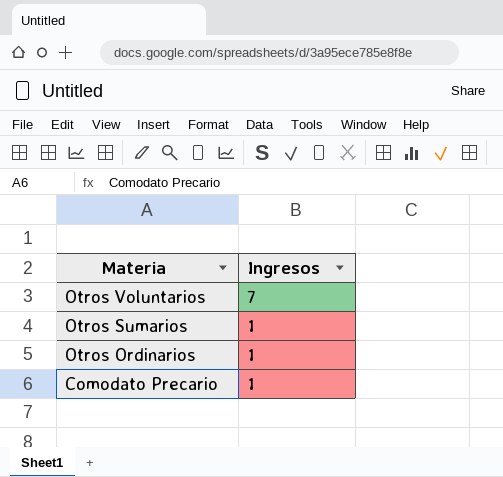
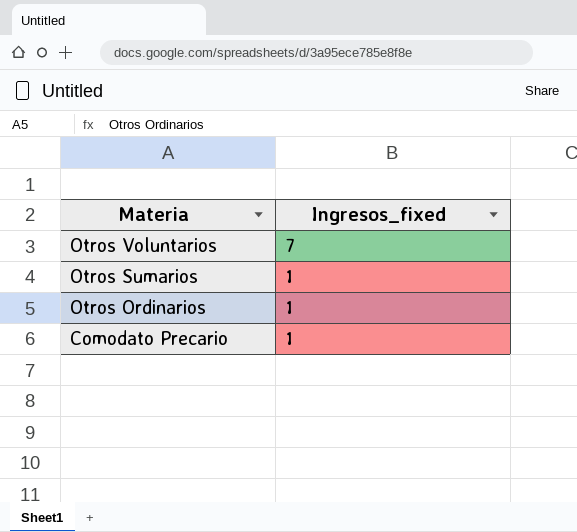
column name: Ingresos -> Ingresos_fixed

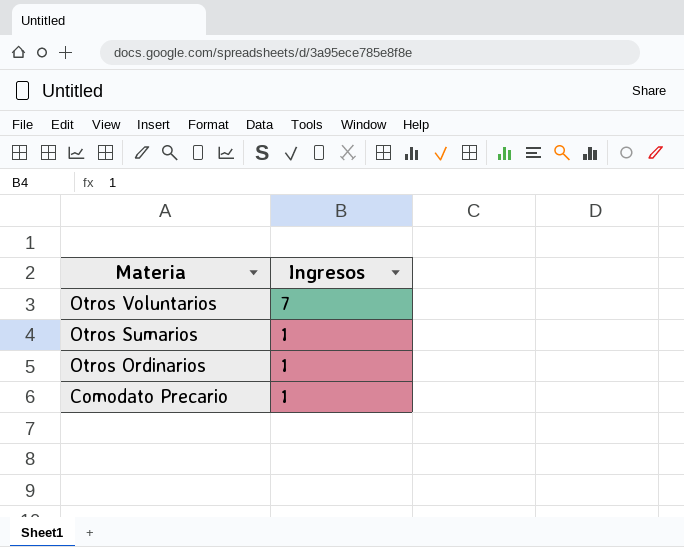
column name: Ingresos_fixed -> Ingresos

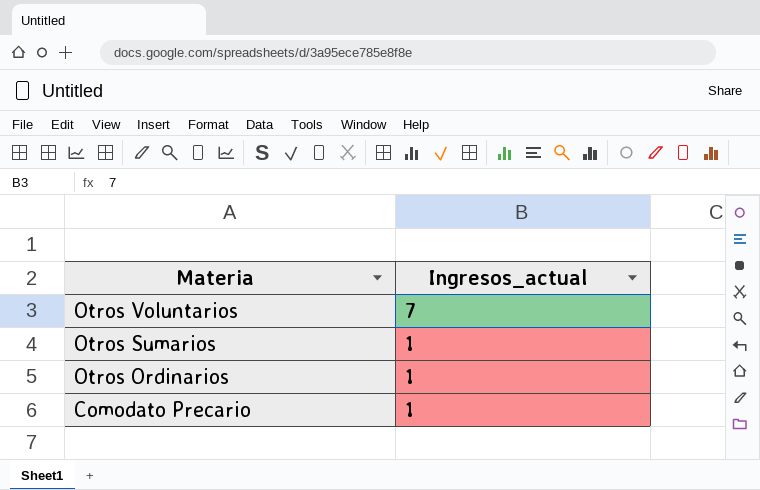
column name: Ingresos -> Ingresos_actual

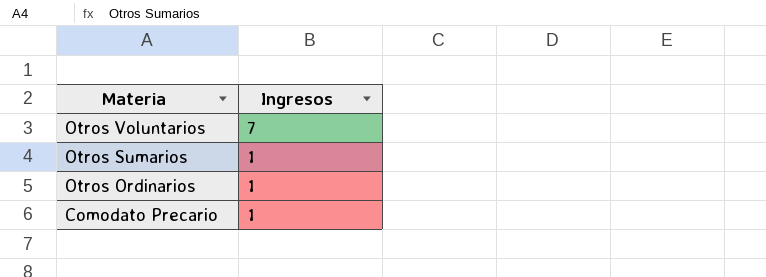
column name: Ingresos_actual -> Ingresos

